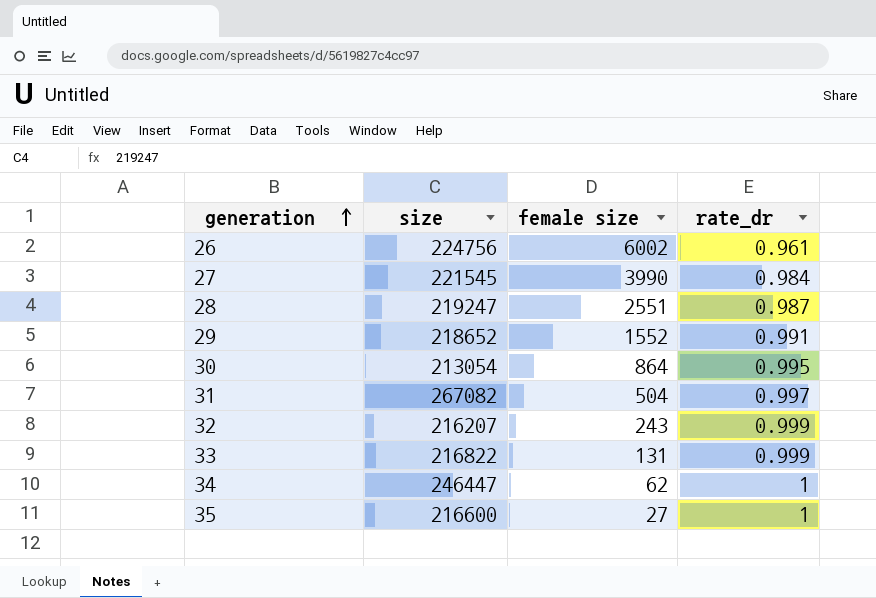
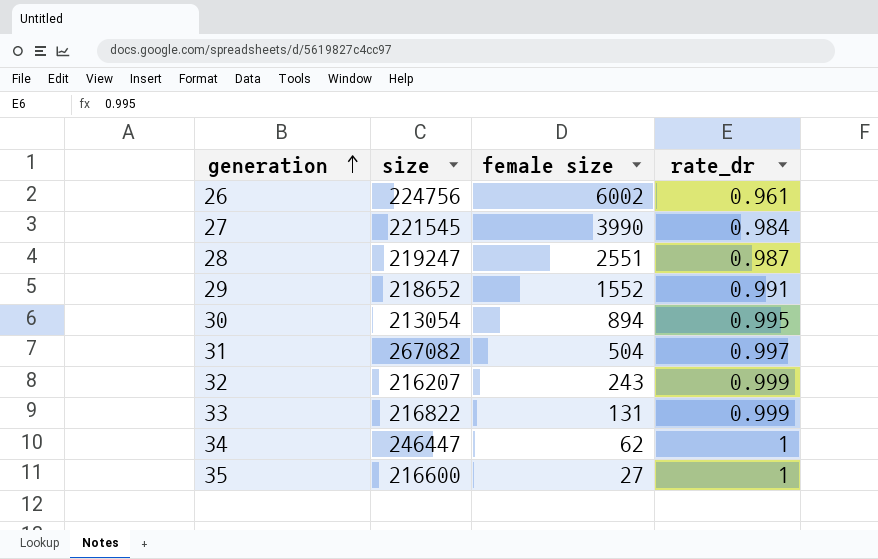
30 | female size: 864 -> 894

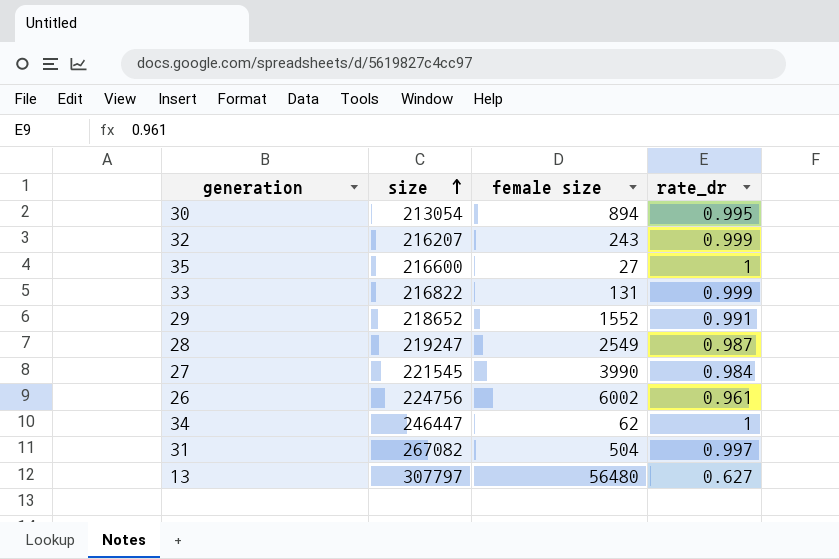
row order: generation ascending -> size ascending
28 | female size: 2551 -> 2549
row 13: none -> 307797 | 56480 | 0.627

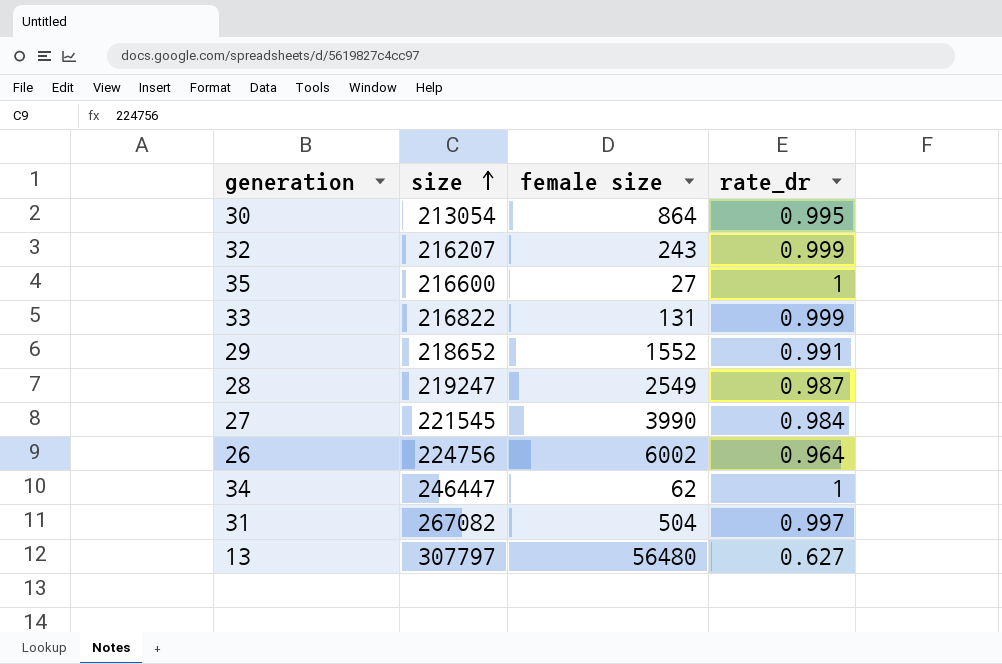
30 | female size: 894 -> 864
26 | rate_dr: 0.961 -> 0.964

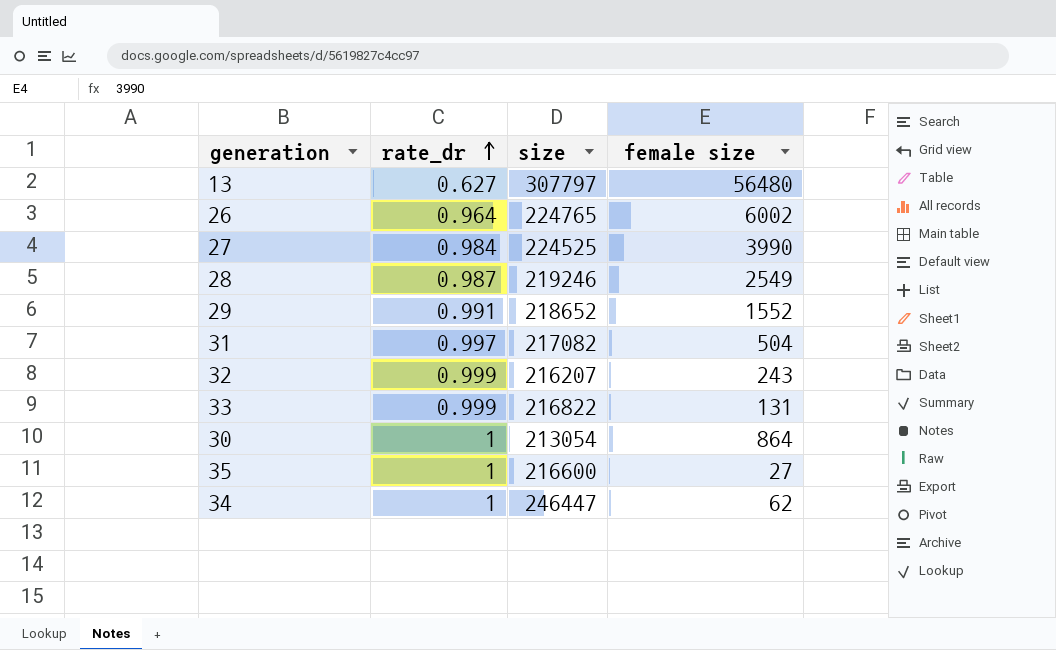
row order: size ascending -> rate_dr ascending
column rate_dr | position: 4 -> 2
26 | size: 224756 -> 224765
27 | size: 221545 -> 224525
28 | size: 219247 -> 219246
31 | size: 267082 -> 217082
30 | rate_dr: 0.995 -> 1

